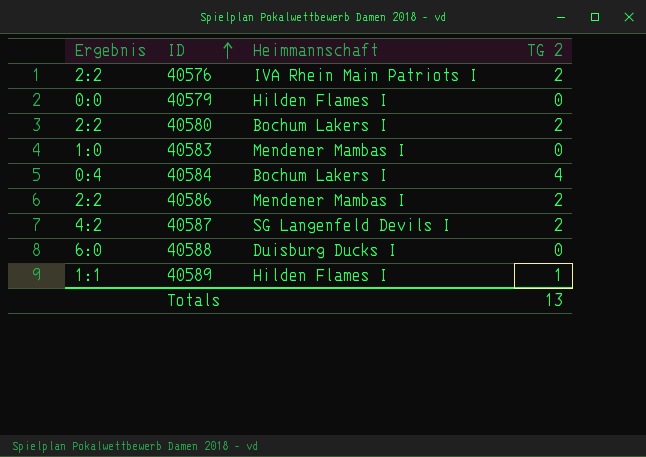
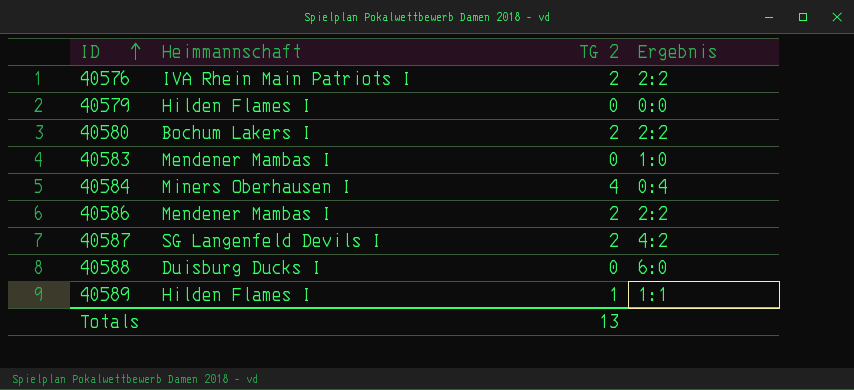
column Ergebnis | position: 1 -> 4
40584 | Heimmannschaft: Bochum Lakers I -> Miners Oberhausen I

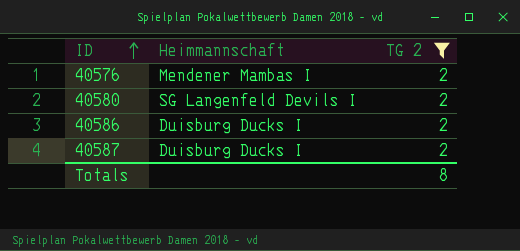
filter: none -> TG 2 = 2
column Ergebnis | position: 4 -> none
40576 | Heimmannschaft: IVA Rhein Main Patriots I -> Mendener Mambas I
40580 | Heimmannschaft: Bochum Lakers I -> SG Langenfeld Devils I
40586 | Heimmannschaft: Mendener Mambas I -> Duisburg Ducks I
40587 | Heimmannschaft: SG Langenfeld Devils I -> Duisburg Ducks I
Totals | TG 2: 13 -> 8

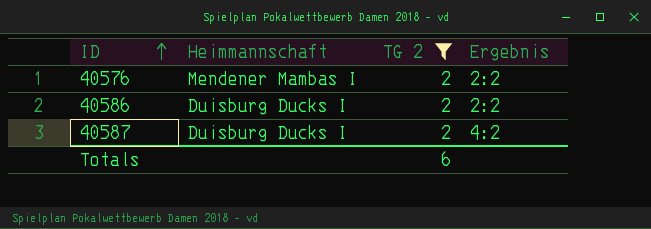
column Ergebnis | position: none -> 4
row 40580: SG Langenfeld Devils I | 2 -> none
Totals | TG 2: 8 -> 6

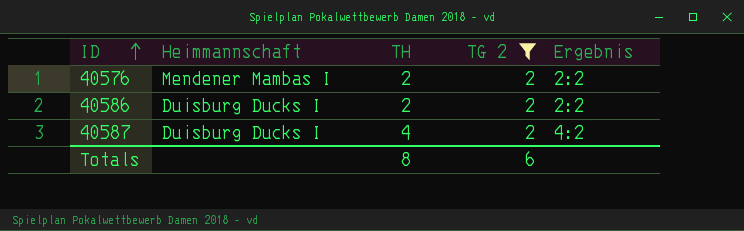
column TH | position: none -> 3

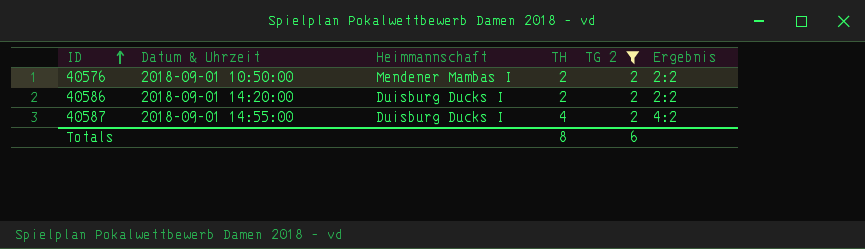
column Datum & Uhrzeit | position: none -> 2

